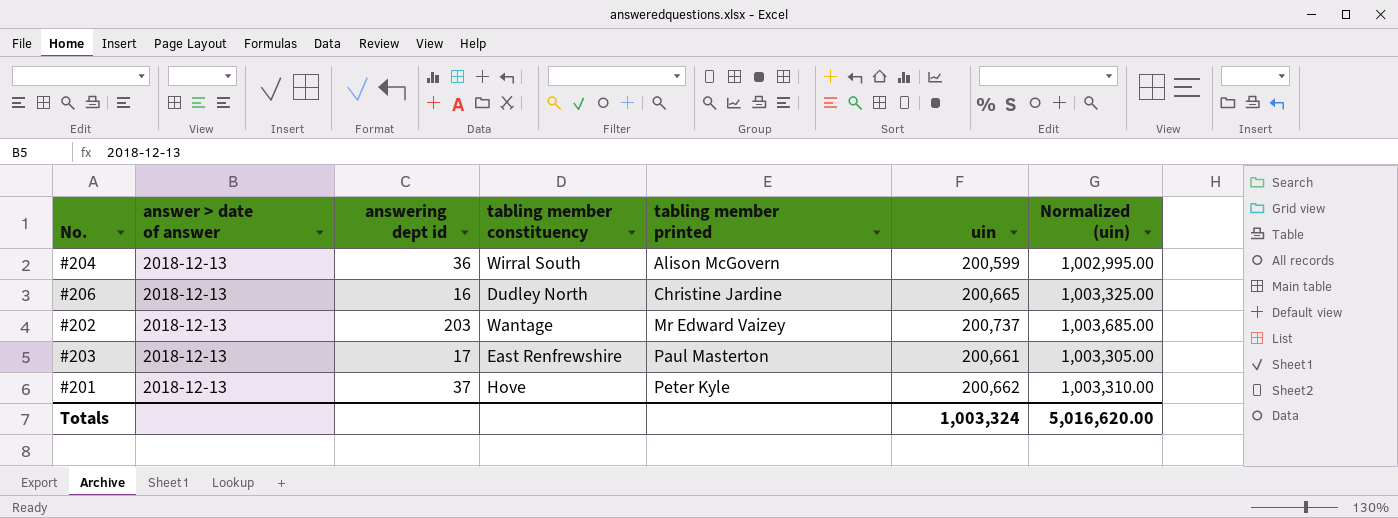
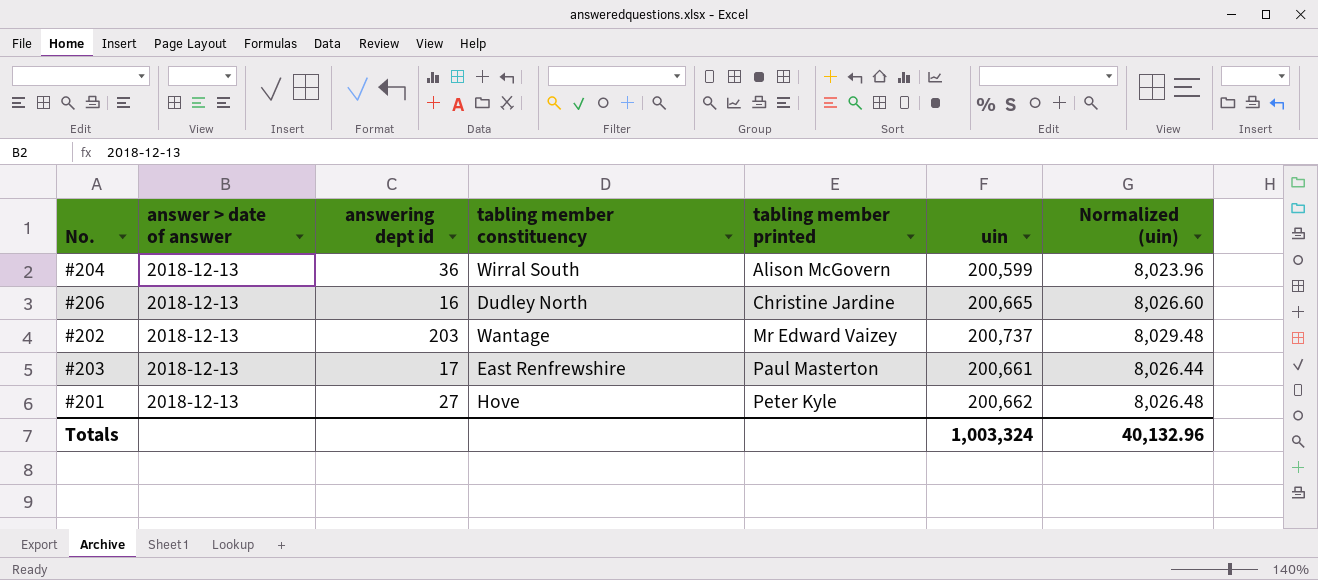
column Normalized (uin) | formula: [uin] * 5 -> [uin] * 0.04
#201 | answering dept id: 37 -> 27
Totals | Normalized (uin): 5,016,620.00 -> 40,132.96

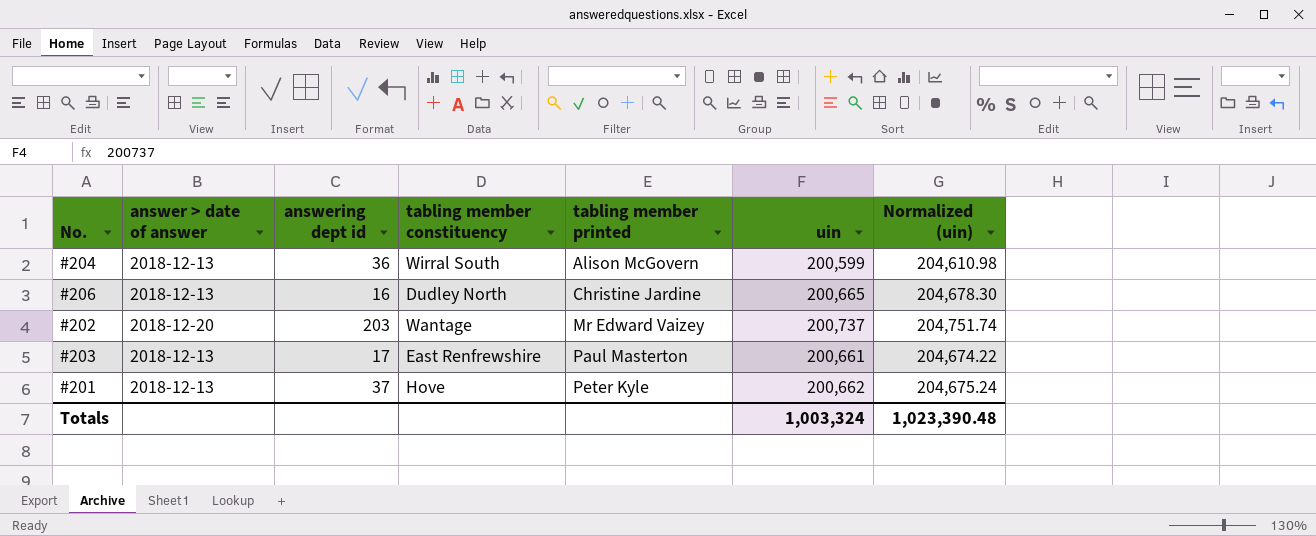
column Normalized (uin) | formula: [uin] * 0.04 -> [uin] * 1.02
#202 | answer > date of answer: 2018-12-13 -> 2018-12-20
#201 | answering dept id: 27 -> 37
Totals | Normalized (uin): 40,132.96 -> 1,023,390.48

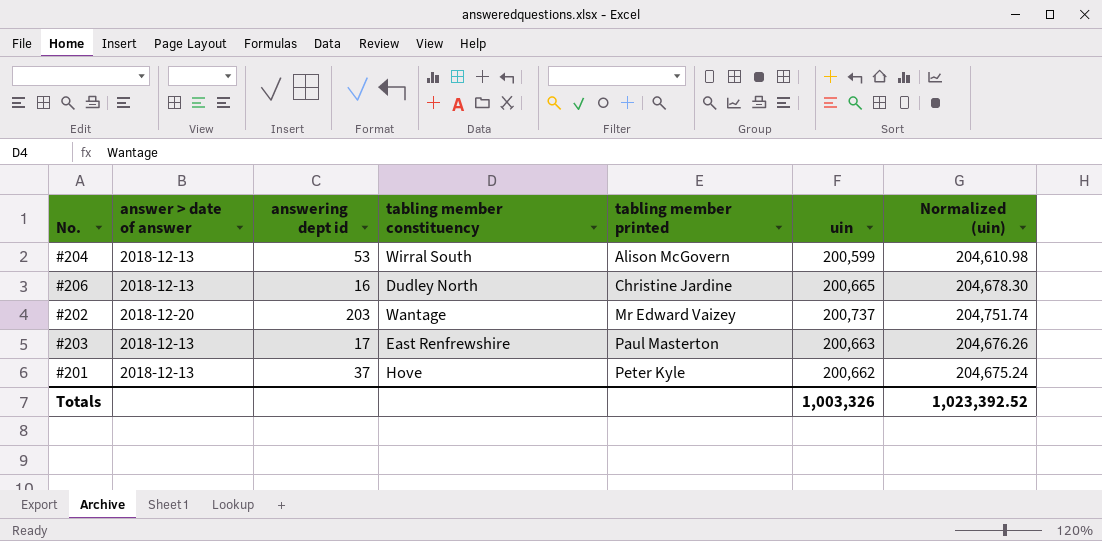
#204 | answering dept id: 36 -> 53
#203 | uin: 200,661 -> 200,663
#203 | Normalized (uin): 204,674.22 -> 204,676.26
Totals | uin: 1,003,324 -> 1,003,326
Totals | Normalized (uin): 1,023,390.48 -> 1,023,392.52

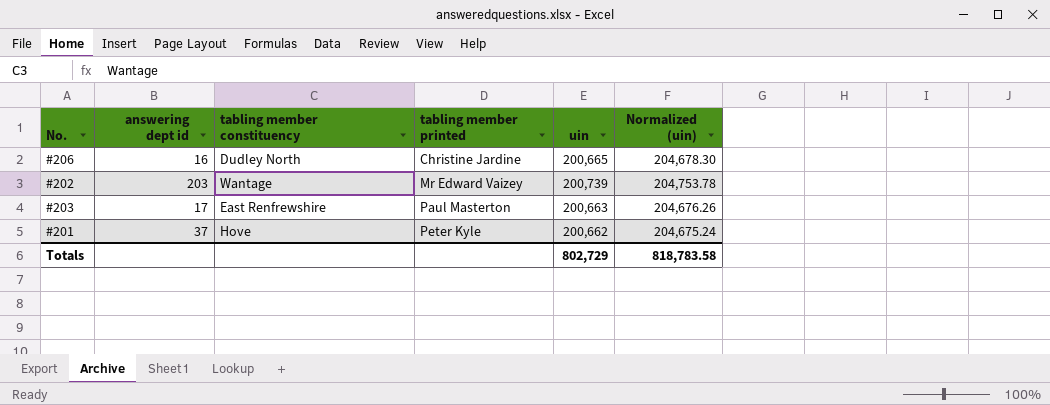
column answer > date of answer | position: 2 -> none
row #204: 2018-12-13 | 53 | Wirral South | Alison McGovern | 200,599 | 204,610.98 -> none
#202 | uin: 200,737 -> 200,739
#202 | Normalized (uin): 204,751.74 -> 204,753.78
Totals | uin: 1,003,326 -> 802,729
Totals | Normalized (uin): 1,023,392.52 -> 818,783.58

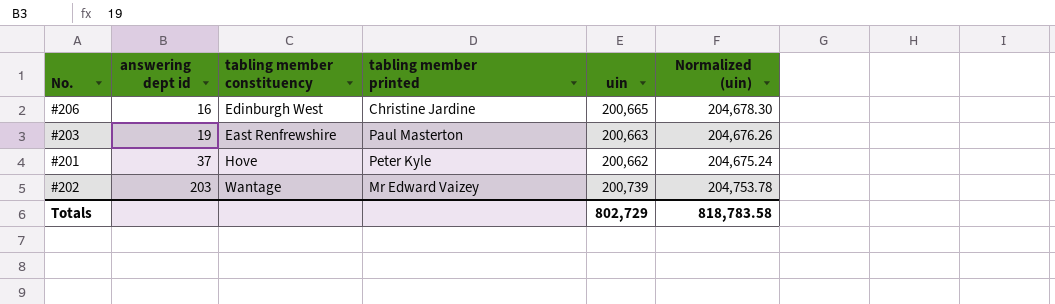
row order: tabling member printed ascending -> answering dept id ascending
#206 | tabling member constituency: Dudley North -> Edinburgh West
#203 | answering dept id: 17 -> 19

